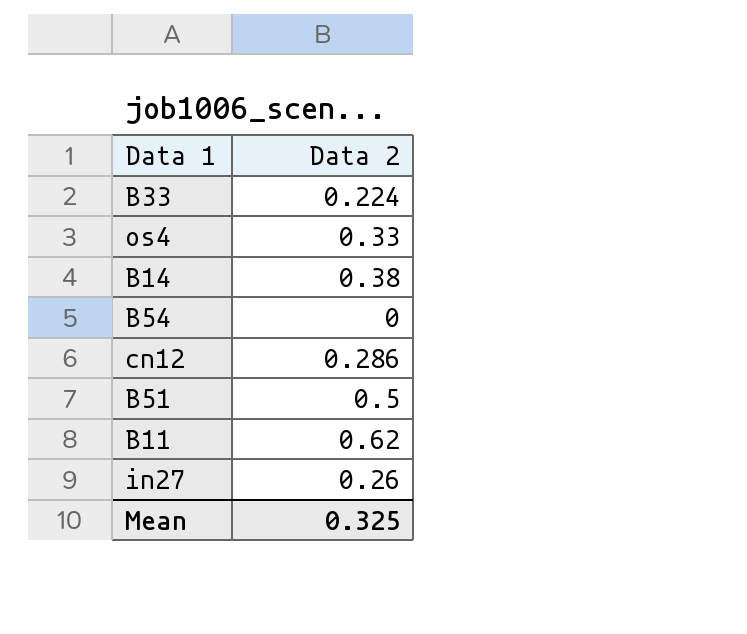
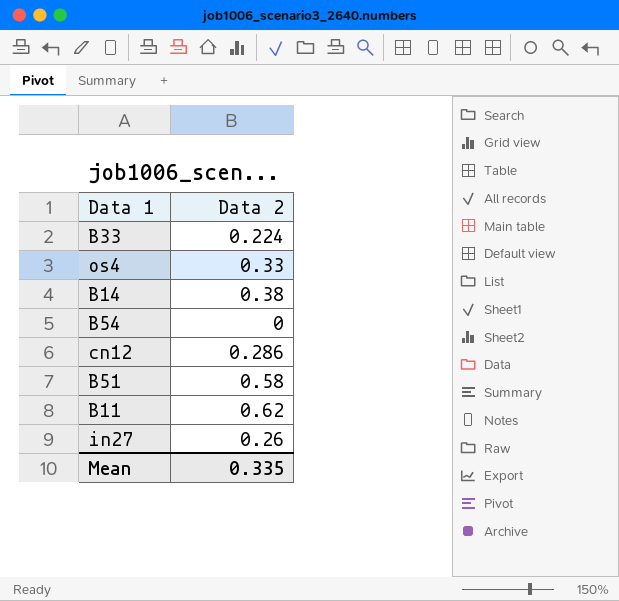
B51 | Data 2: 0.5 -> 0.58
Mean | Data 2: 0.325 -> 0.335

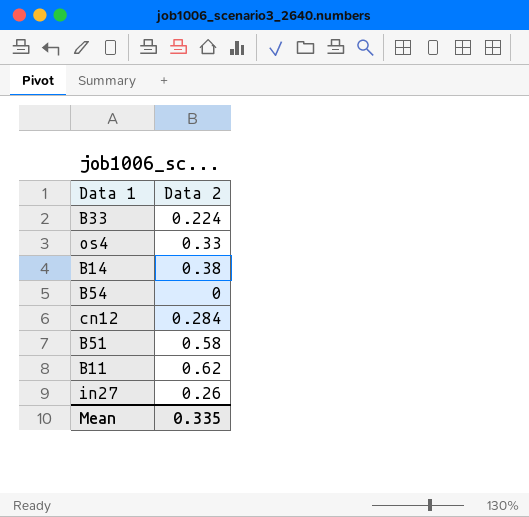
cn12 | Data 2: 0.286 -> 0.284

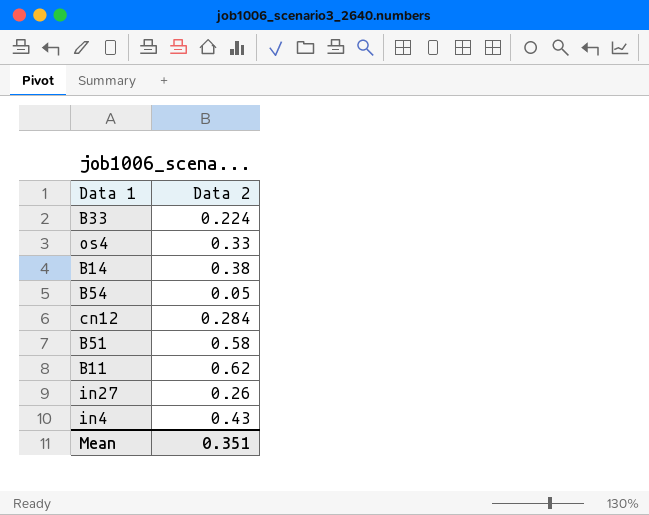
B54 | Data 2: 0 -> 0.05
row in4: none -> 0.43
Mean | Data 2: 0.335 -> 0.351

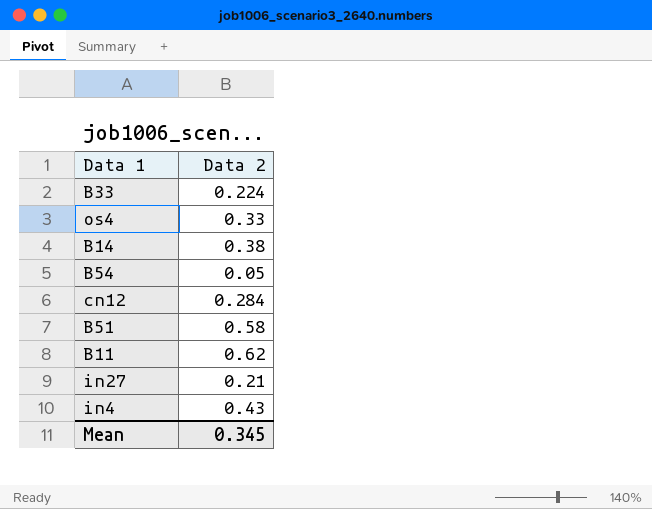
in27 | Data 2: 0.26 -> 0.21
Mean | Data 2: 0.351 -> 0.345

